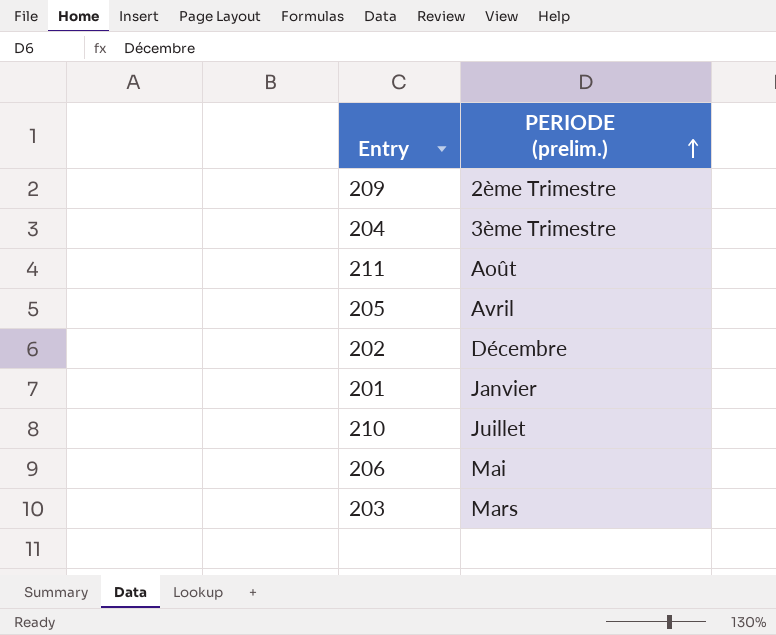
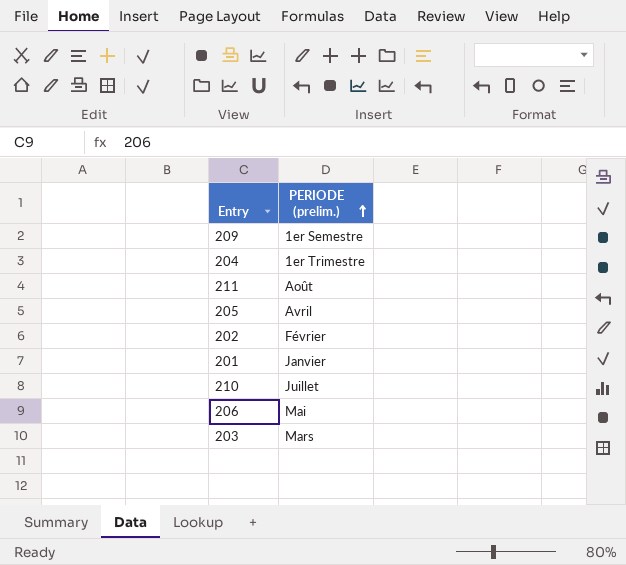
209 | PERIODE (prelim.): 2ème Trimestre -> 1er Semestre
204 | PERIODE (prelim.): 3ème Trimestre -> 1er Trimestre
202 | PERIODE (prelim.): Décembre -> Février

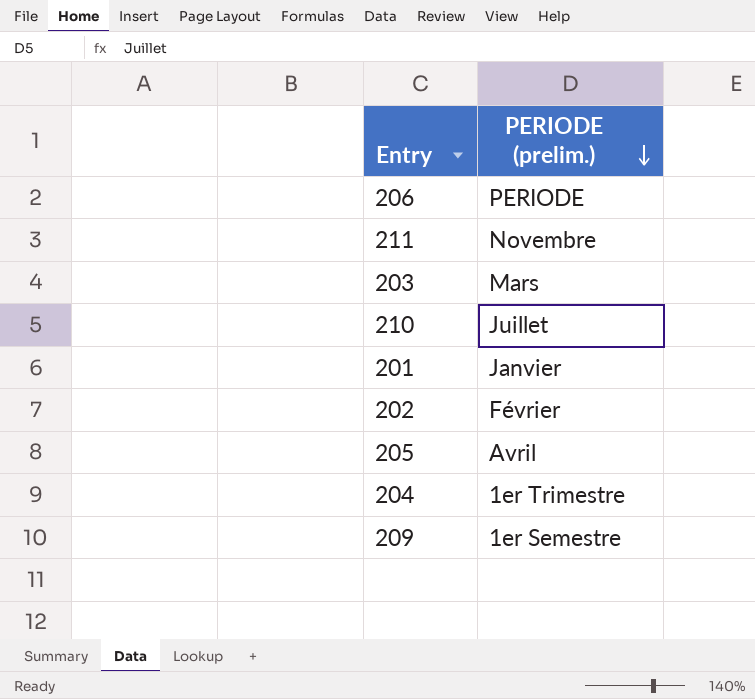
row order: PERIODE (prelim.) ascending -> PERIODE (prelim.) descending
206 | PERIODE (prelim.): Mai -> PERIODE
211 | PERIODE (prelim.): Août -> Novembre

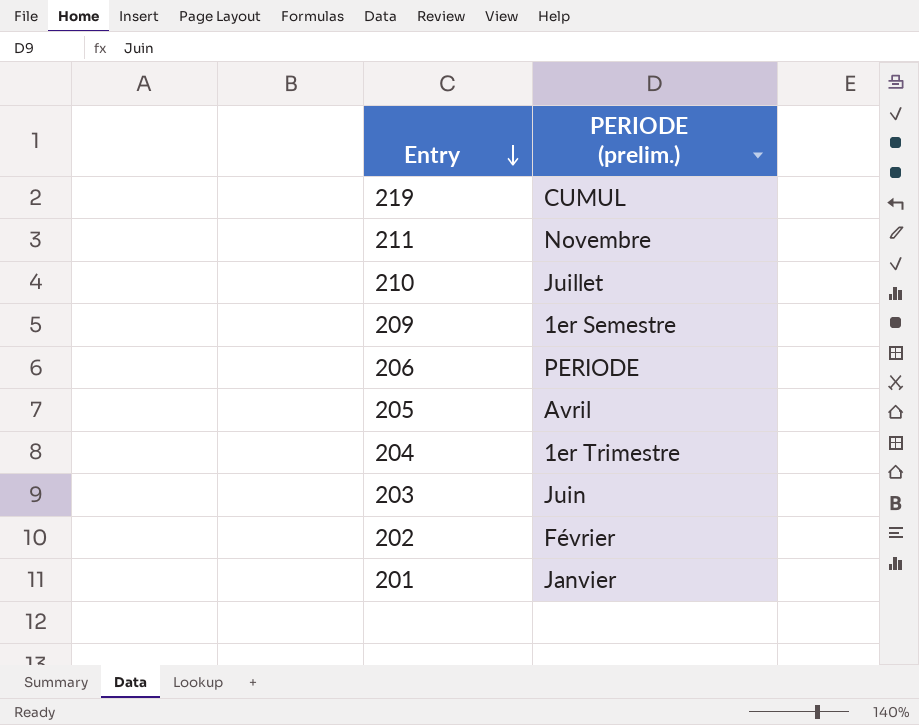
row order: PERIODE (prelim.) descending -> Entry descending
row 219: none -> CUMUL
203 | PERIODE (prelim.): Mars -> Juin

